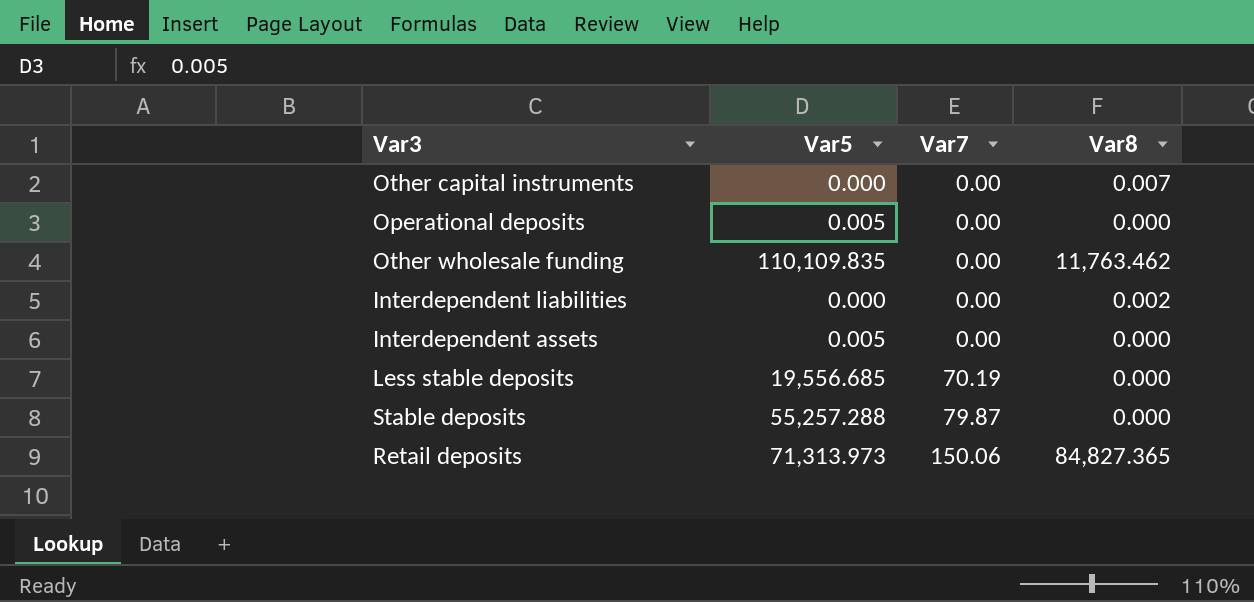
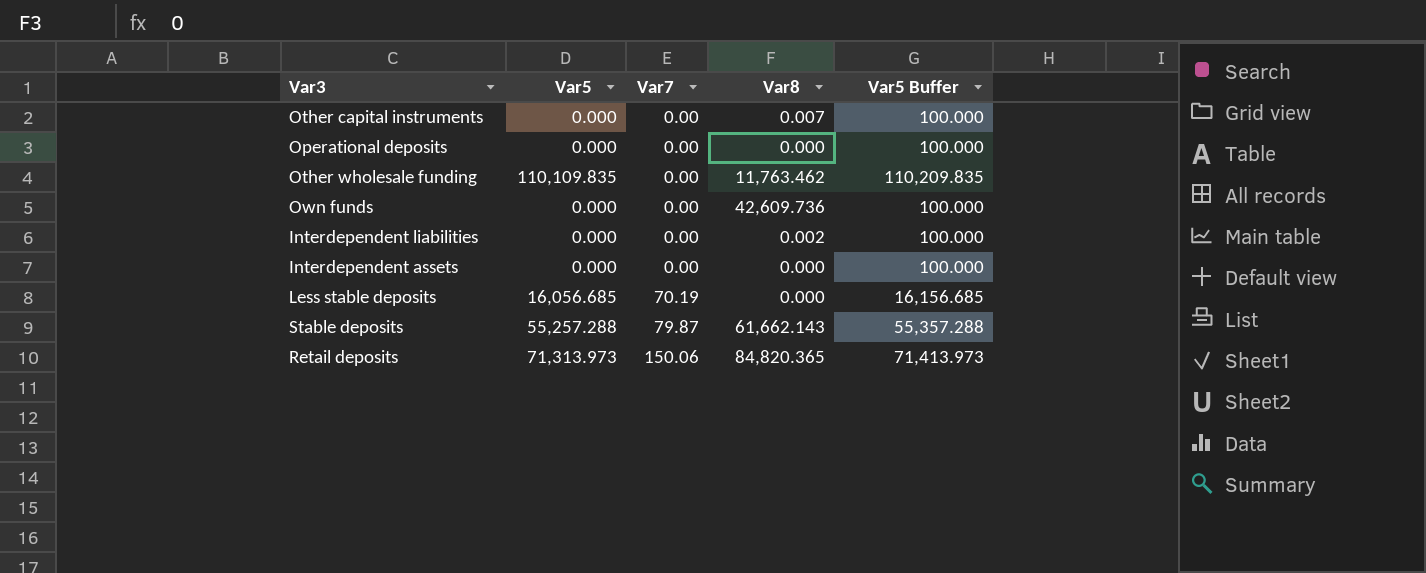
column Var5 Buffer | formula: none -> [Var5] + 100
Operational deposits | Var5: 0.005 -> 0.000
row Own funds: none -> 0.000 | 0.00 | 42,609.736 | 100.000
Interdependent assets | Var5: 0.005 -> 0.000
Less stable deposits | Var5: 19,556.685 -> 16,056.685
Stable deposits | Var8: 0.000 -> 61,662.143
Retail deposits | Var8: 84,827.365 -> 84,820.365

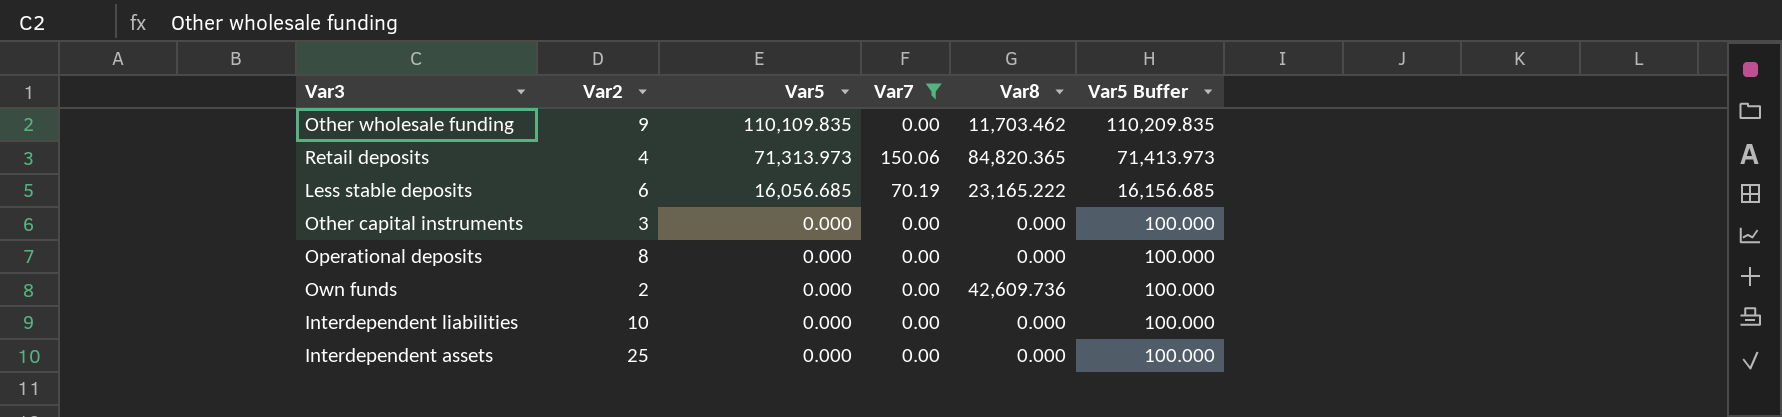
filter: none -> Var7 != 79.87
row order: Var7 ascending -> Var5 descending
column Var2 | position: none -> 2
Other wholesale funding | Var8: 11,763.462 -> 11,703.462
Less stable deposits | Var8: 0.000 -> 23,165.222
Other capital instruments | Var8: 0.007 -> 0.000
Interdependent liabilities | Var8: 0.002 -> 0.000

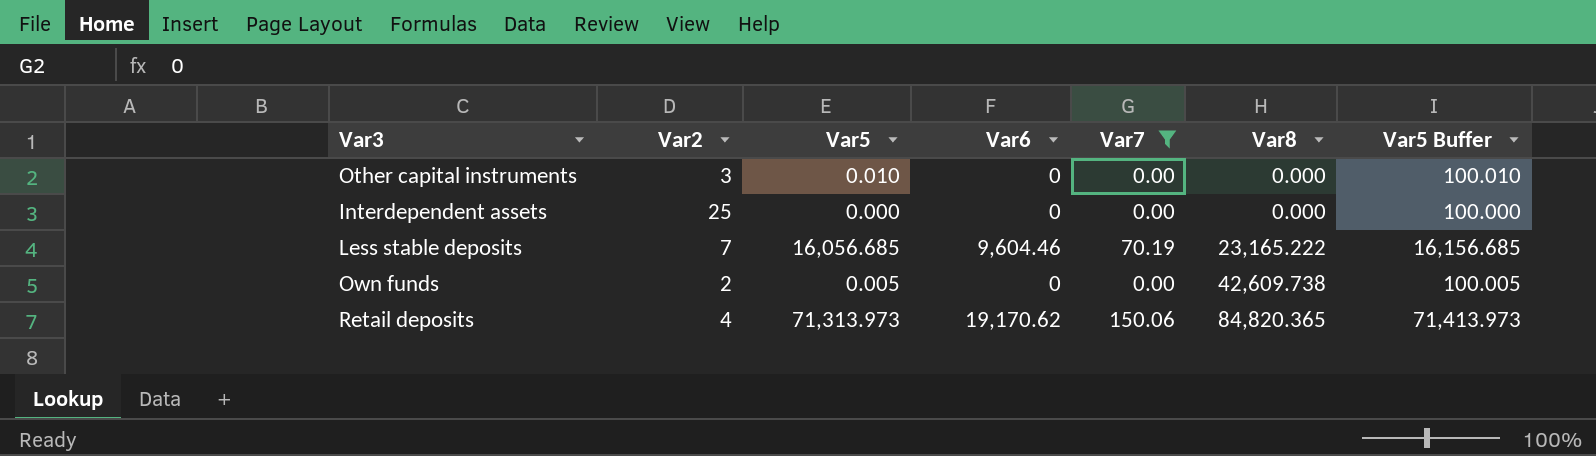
row order: Var5 descending -> Var8 ascending
column Var6 | position: none -> 4
row Other wholesale funding: 9 | 110,109.835 | 0.00 | 11,703.462 | 110,209.835 -> none
row Operational deposits: 8 | 0.000 | 0.00 | 0.000 | 100.000 -> none
row Interdependent liabilities: 10 | 0.000 | 0.00 | 0.000 | 100.000 -> none
Other capital instruments | Var5: 0.000 -> 0.010
Other capital instruments | Var5 Buffer: 100.000 -> 100.010
Less stable deposits | Var2: 6 -> 7
Own funds | Var5: 0.000 -> 0.005
Own funds | Var8: 42,609.736 -> 42,609.738
Own funds | Var5 Buffer: 100.000 -> 100.005

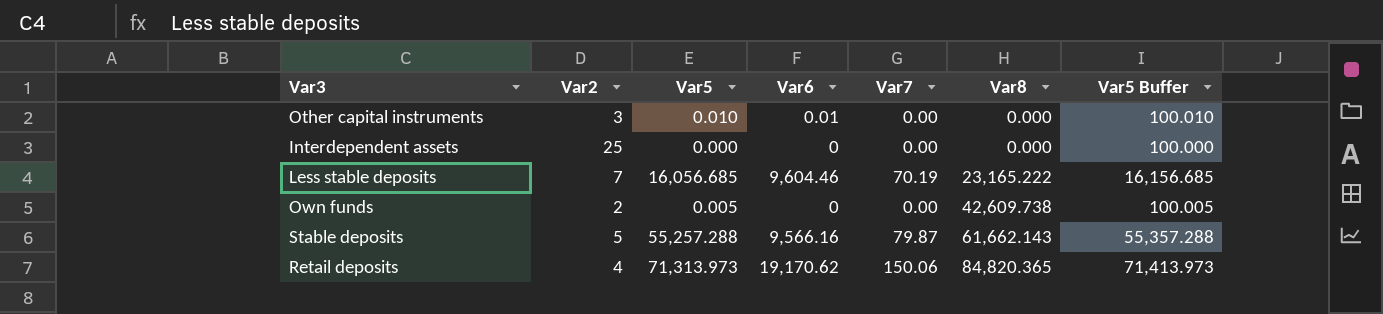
filter: Var7 != 79.87 -> none
Other capital instruments | Var6: 0 -> 0.01

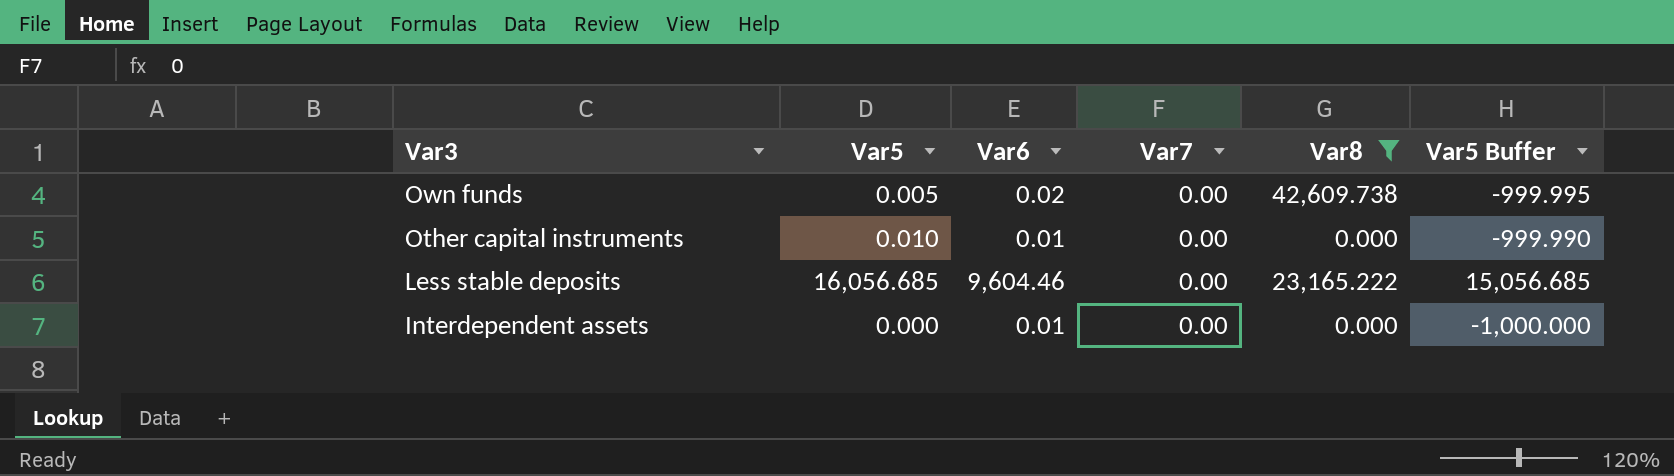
filter: none -> Var8 <= 42,609.738
row order: Var8 ascending -> Var3 descending
column Var2 | position: 2 -> none
column Var5 Buffer | formula: [Var5] + 100 -> [Var5] - 1000
Own funds | Var6: 0 -> 0.02
Less stable deposits | Var7: 70.19 -> 0.00
Interdependent assets | Var6: 0 -> 0.01

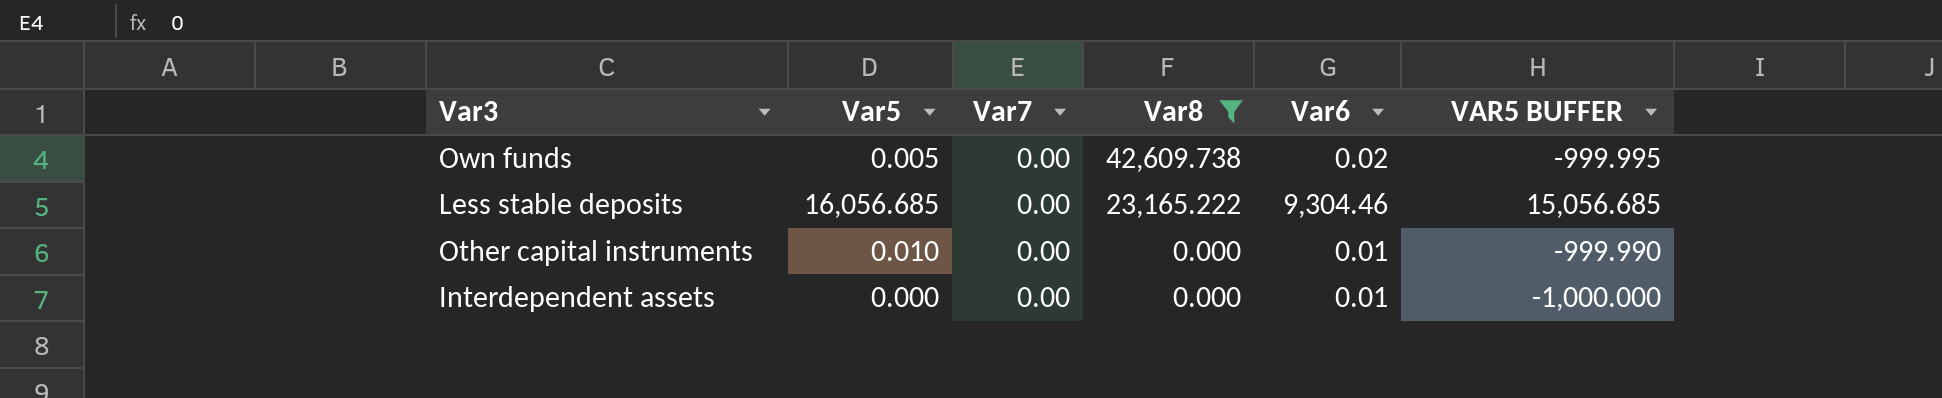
row order: Var3 descending -> Var8 descending
column Var6 | position: 3 -> 5
column name: Var5 Buffer -> VAR5 BUFFER
Less stable deposits | Var6: 9,604.46 -> 9,304.46

